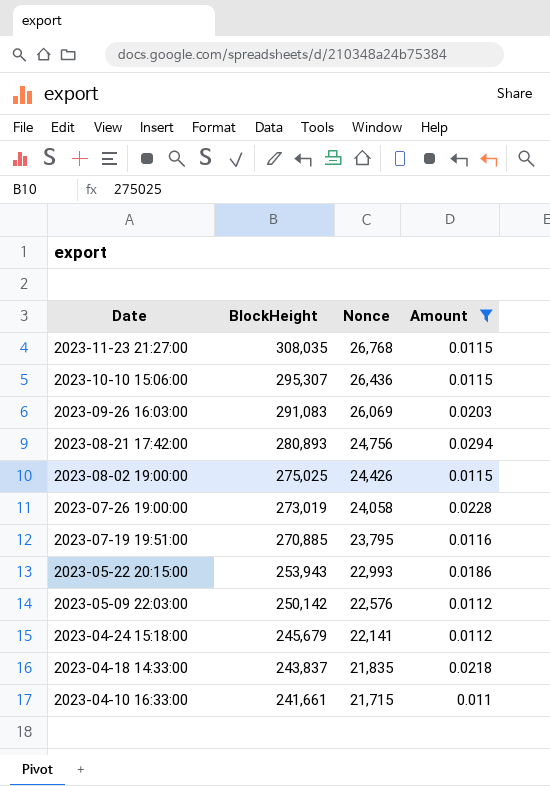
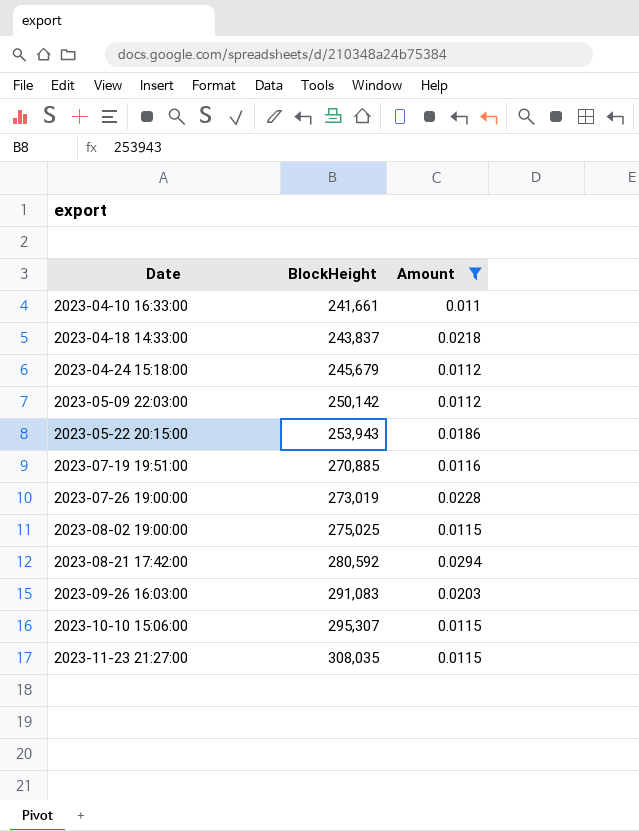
row order: Date descending -> Date ascending
column Nonce | position: 3 -> none
2023-08-21 17:42:00 | BlockHeight: 280,893 -> 280,592

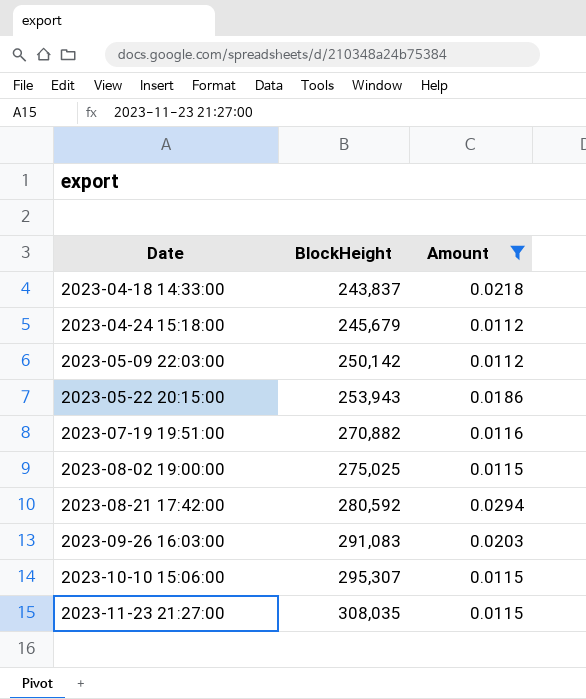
row 2023-04-10 16:33:00: 241,661 | 0.011 -> none
row 2023-07-26 19:00:00: 273,019 | 0.0228 -> none
2023-07-19 19:51:00 | BlockHeight: 270,885 -> 270,882

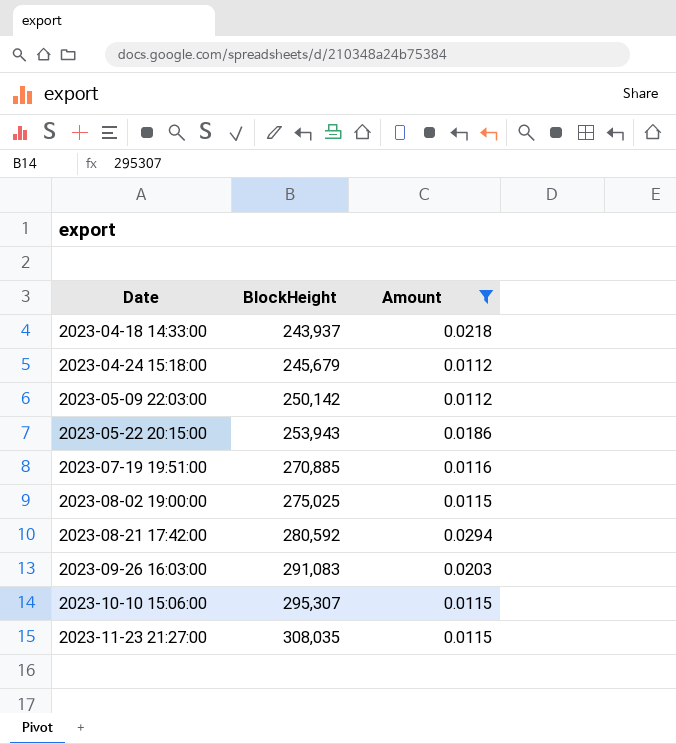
2023-04-18 14:33:00 | BlockHeight: 243,837 -> 243,937
2023-07-19 19:51:00 | BlockHeight: 270,882 -> 270,885

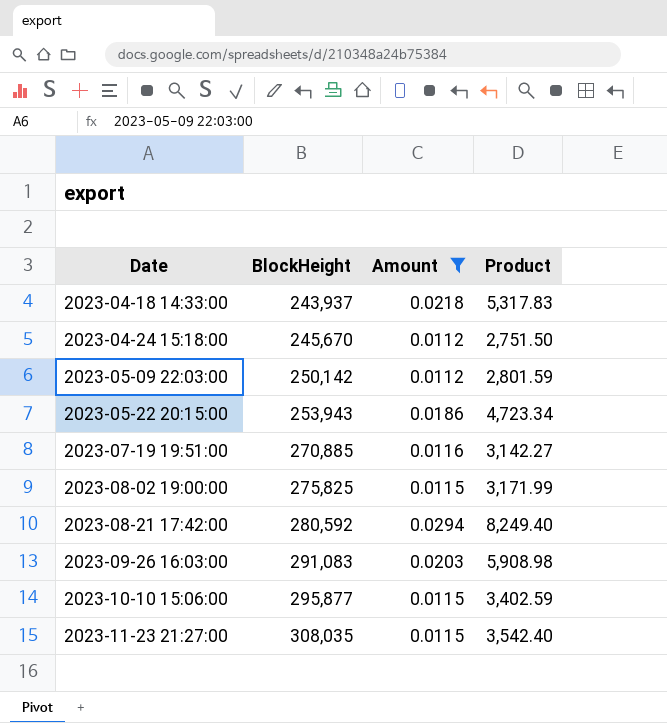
column Product | formula: none -> [BlockHeight] * [Amount]
2023-04-24 15:18:00 | BlockHeight: 245,679 -> 245,670
2023-08-02 19:00:00 | BlockHeight: 275,025 -> 275,825
2023-10-10 15:06:00 | BlockHeight: 295,307 -> 295,877

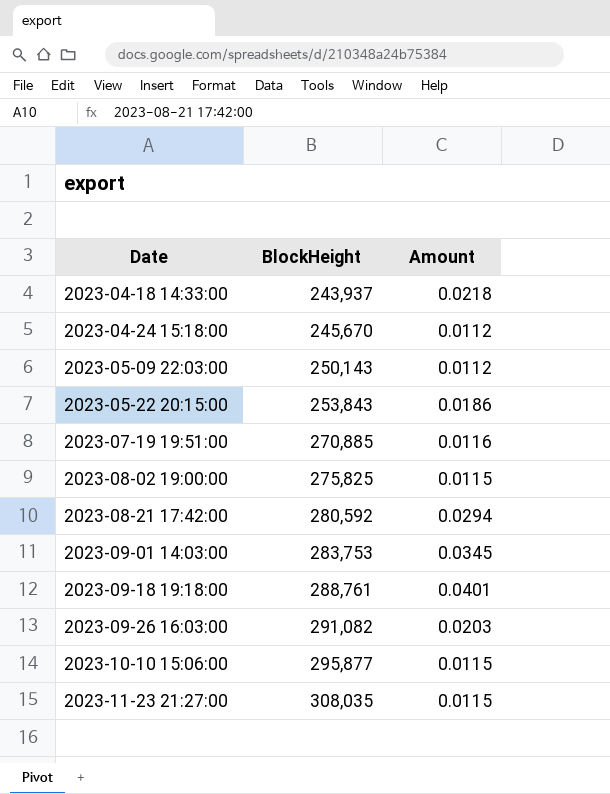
filter: Amount <= 0.0294 -> none
column Product | formula: [BlockHeight] * [Amount] -> none
2023-05-09 22:03:00 | BlockHeight: 250,142 -> 250,143
2023-05-22 20:15:00 | BlockHeight: 253,943 -> 253,843
2023-09-26 16:03:00 | BlockHeight: 291,083 -> 291,082

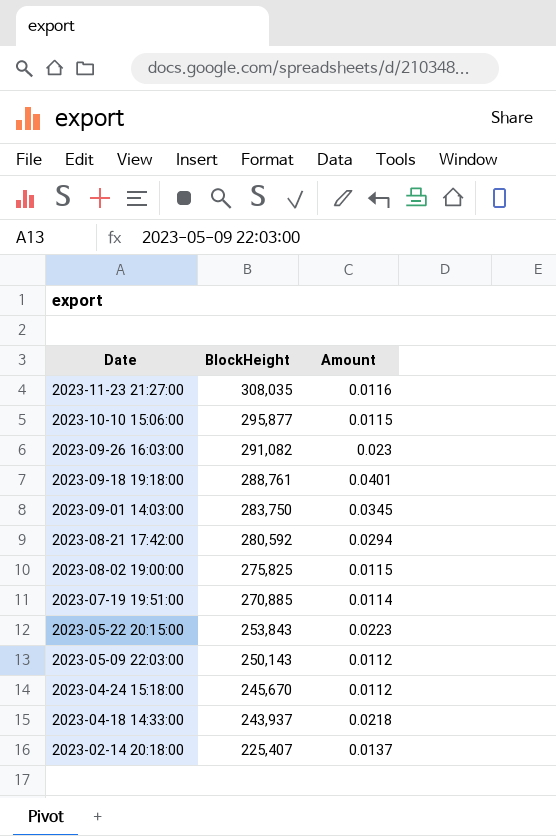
row order: Date ascending -> Date descending
2023-11-23 21:27:00 | Amount: 0.0115 -> 0.0116
2023-09-26 16:03:00 | Amount: 0.0203 -> 0.023
2023-09-01 14:03:00 | BlockHeight: 283,753 -> 283,750
2023-07-19 19:51:00 | Amount: 0.0116 -> 0.0114
2023-05-22 20:15:00 | Amount: 0.0186 -> 0.0223
row 2023-02-14 20:18:00: none -> 225,407 | 0.0137

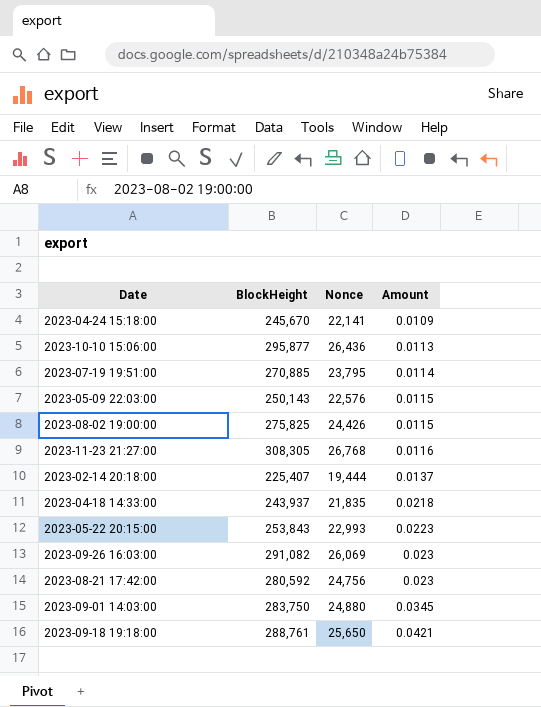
row order: Date descending -> Amount ascending
column Nonce | position: none -> 3
2023-04-24 15:18:00 | Amount: 0.0112 -> 0.0109
2023-10-10 15:06:00 | Amount: 0.0115 -> 0.0113
2023-05-09 22:03:00 | Amount: 0.0112 -> 0.0115
2023-11-23 21:27:00 | BlockHeight: 308,035 -> 308,305
2023-08-21 17:42:00 | Amount: 0.0294 -> 0.023
2023-09-18 19:18:00 | Amount: 0.0401 -> 0.0421

